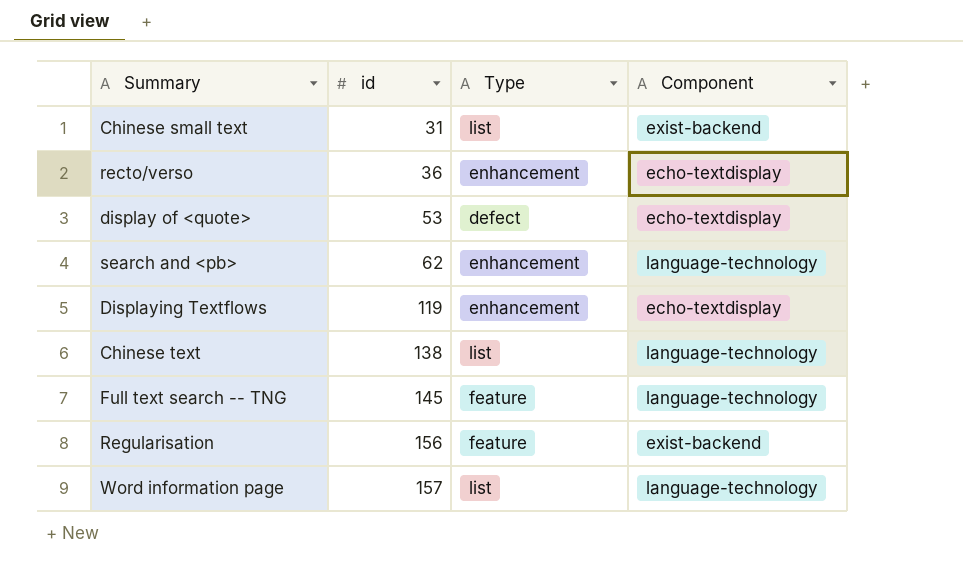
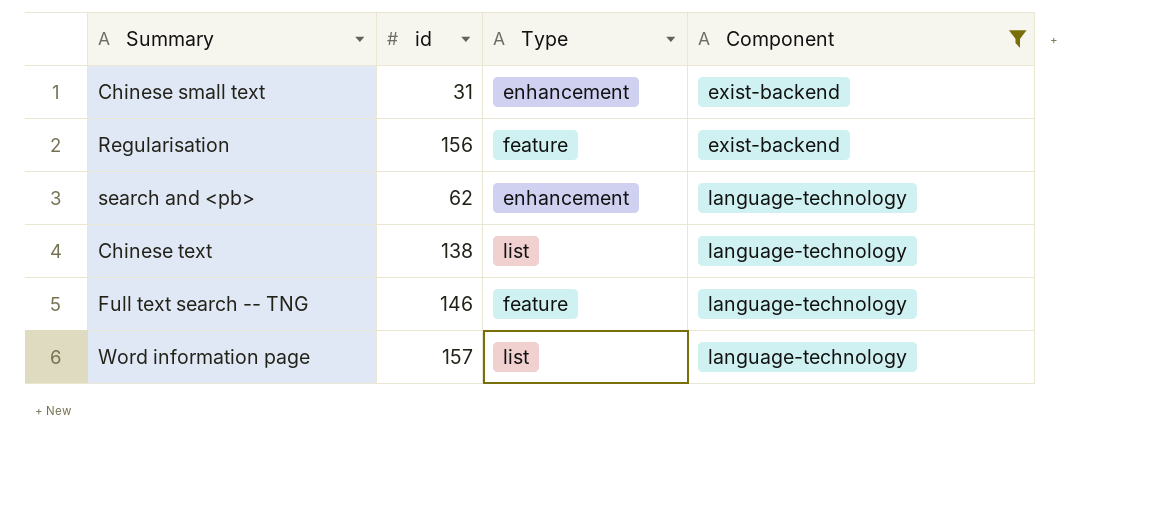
filter: none -> Component != echo-textdisplay
row order: id ascending -> Component ascending
Chinese small text | Type: list -> enhancement
Full text search -- TNG | id: 145 -> 146

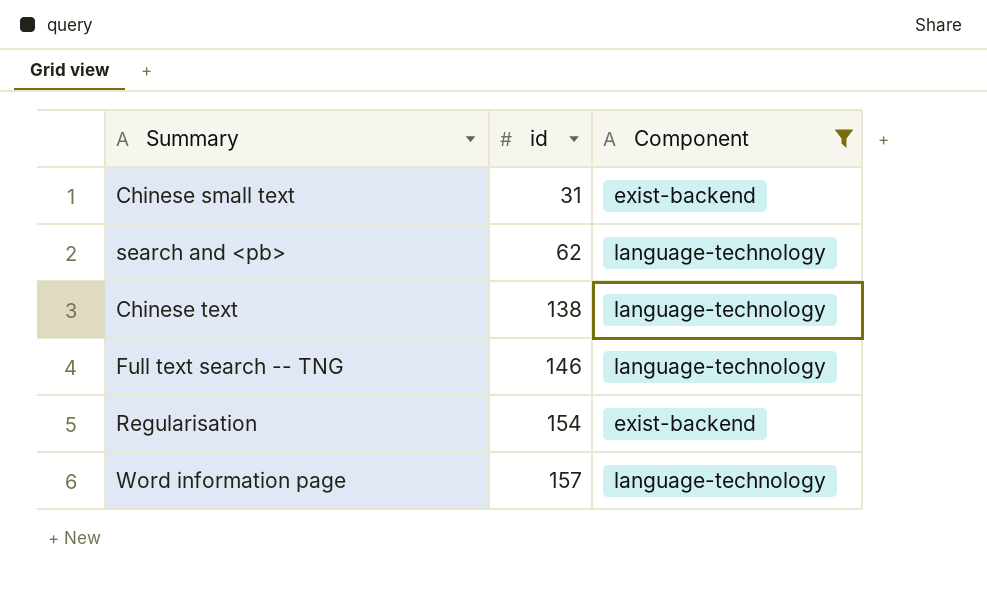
row order: Component ascending -> id ascending
column Type | position: 3 -> none
Regularisation | id: 156 -> 154

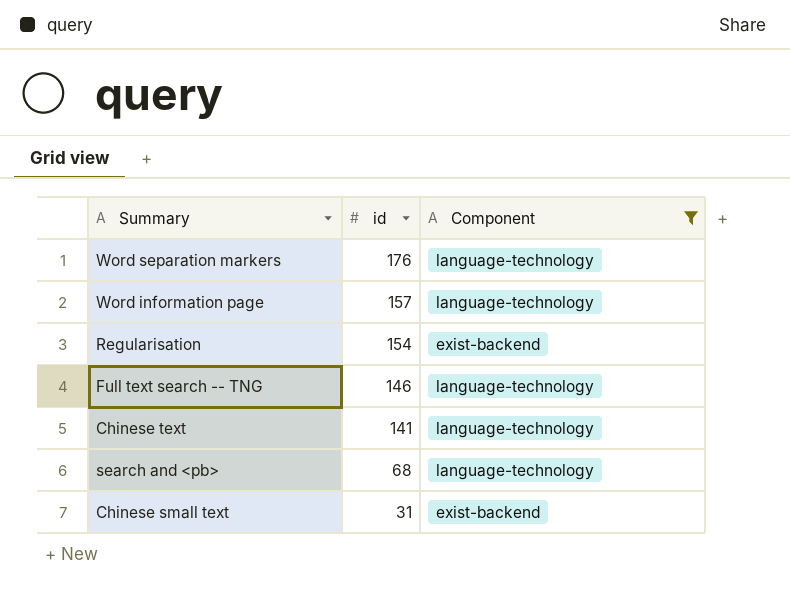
row order: id ascending -> id descending
row Word separation markers: none -> 176 | language-technology
Chinese text | id: 138 -> 141
search and <pb> | id: 62 -> 68

